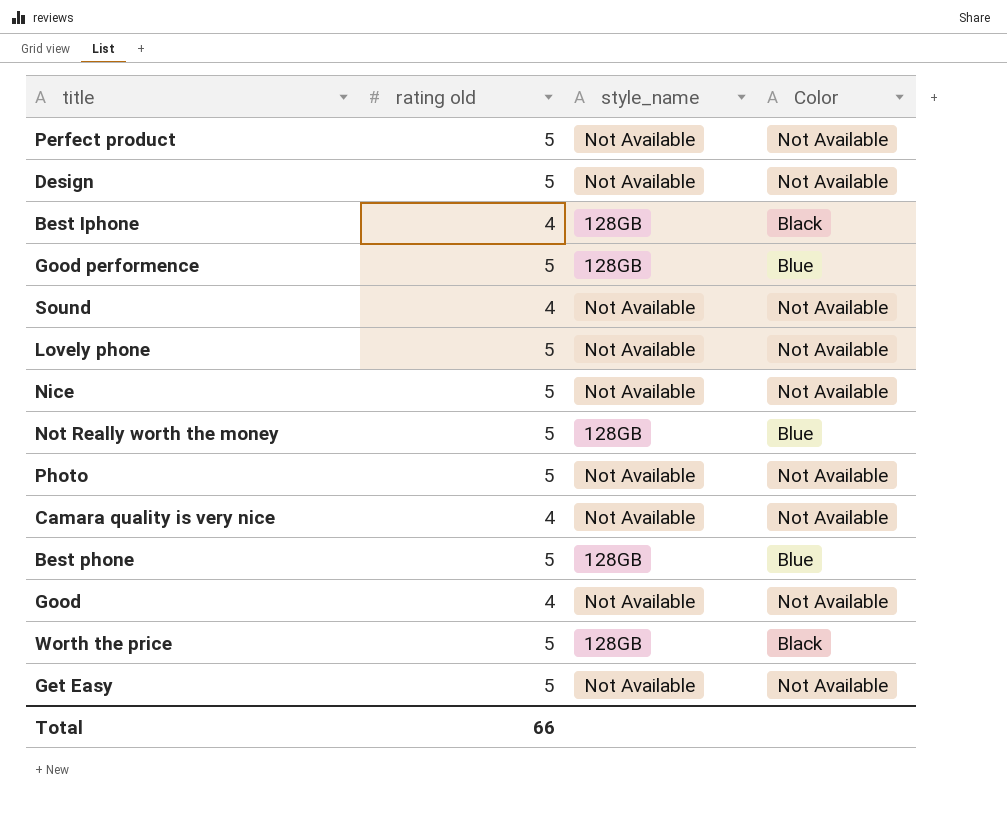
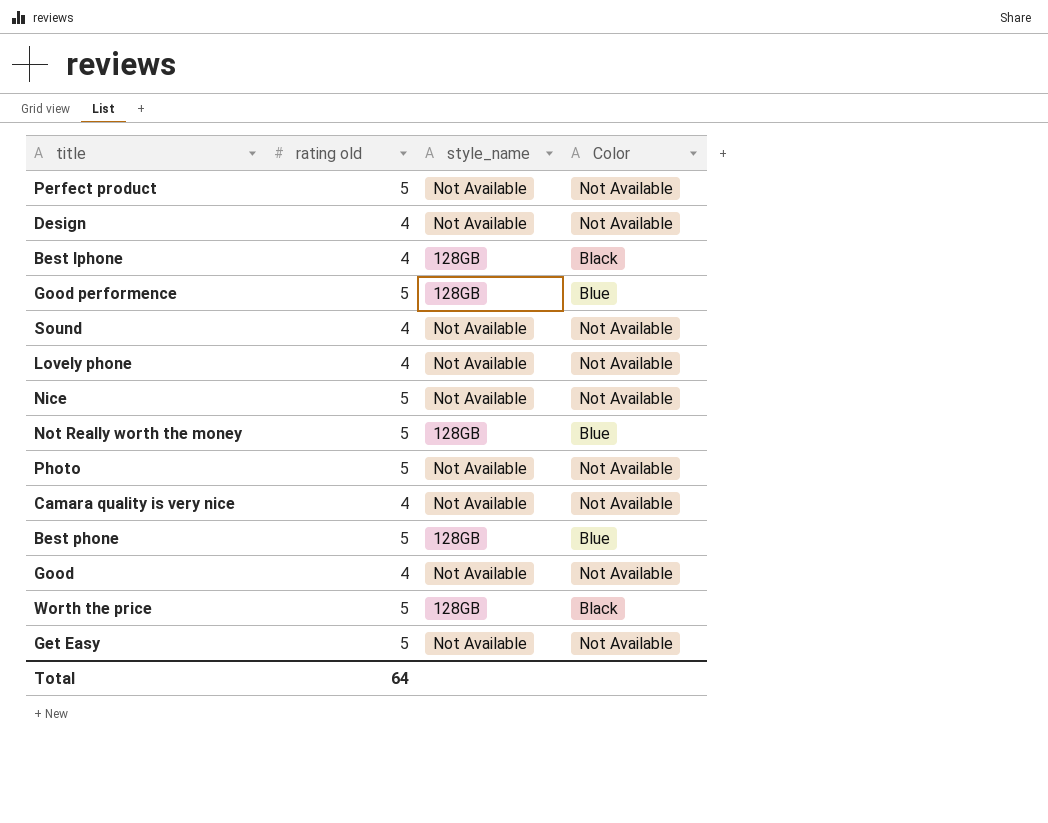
Design | rating old: 5 -> 4
Lovely phone | rating old: 5 -> 4
Total | rating old: 66 -> 64

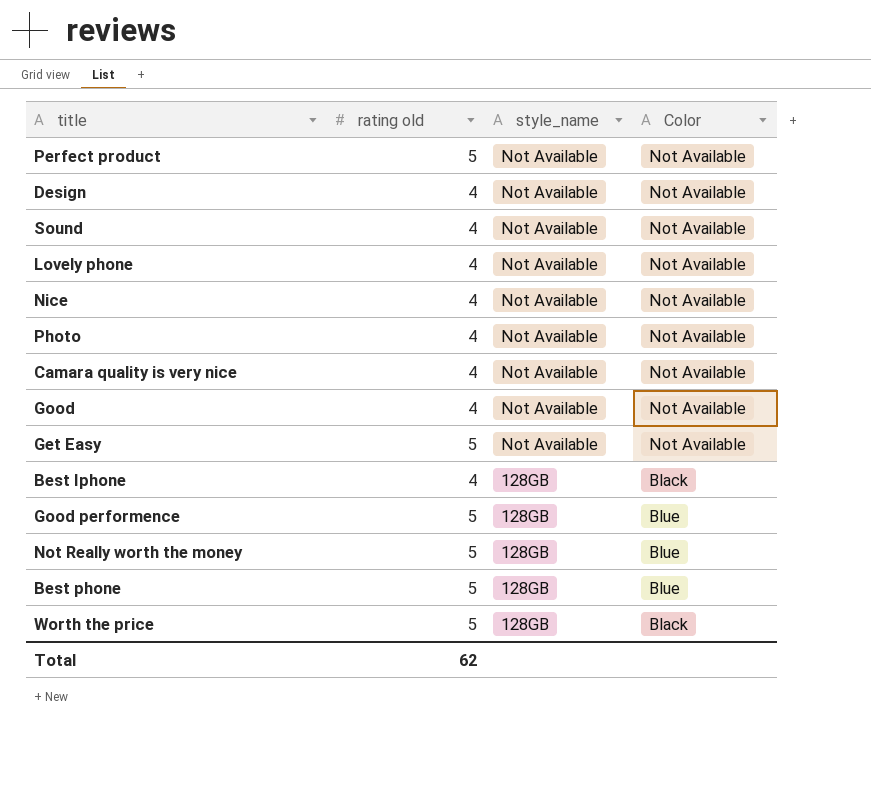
row order: none -> style_name descending
Nice | rating old: 5 -> 4
Photo | rating old: 5 -> 4
Total | rating old: 64 -> 62

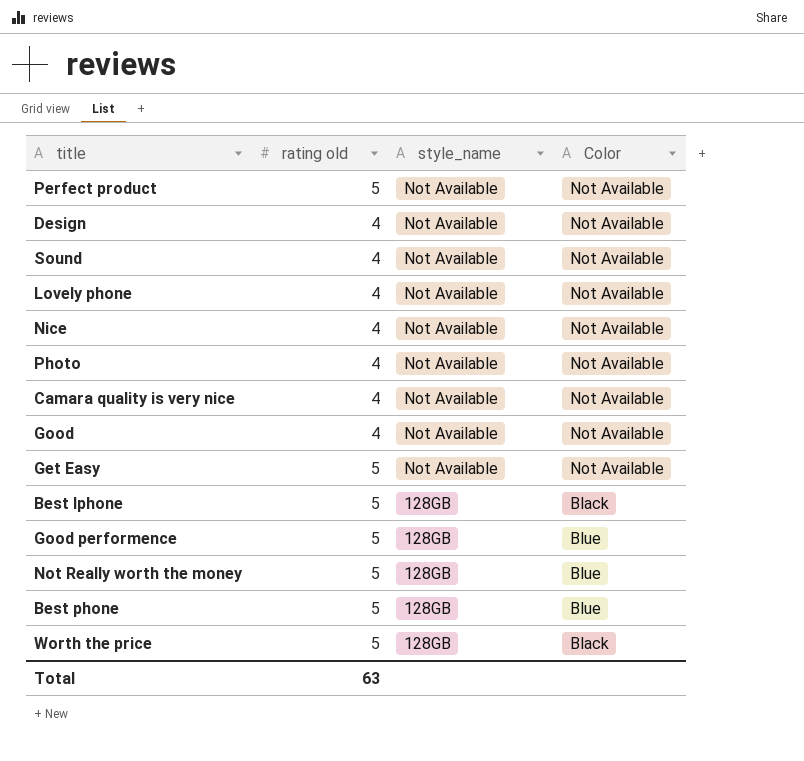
Best Iphone | rating old: 4 -> 5
Total | rating old: 62 -> 63

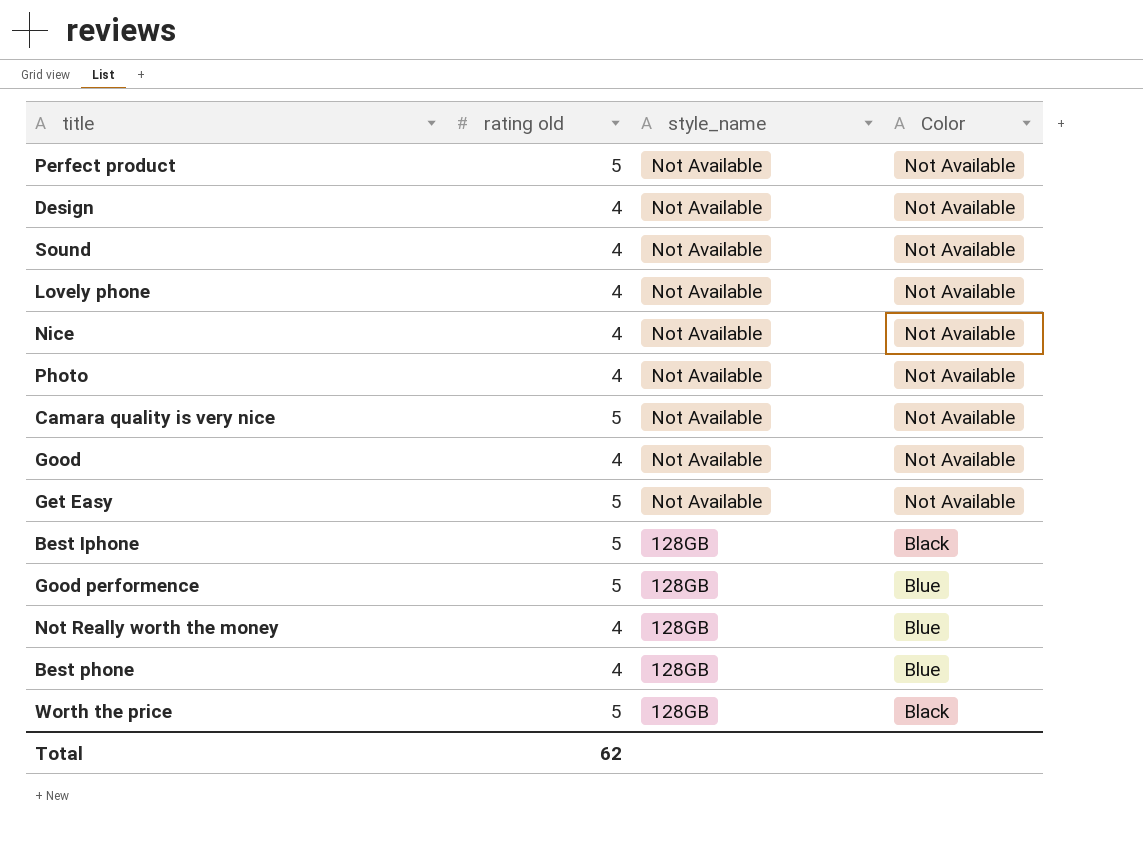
Camara quality is very nice | rating old: 4 -> 5
Not Really worth the money | rating old: 5 -> 4
Best phone | rating old: 5 -> 4
Total | rating old: 63 -> 62

